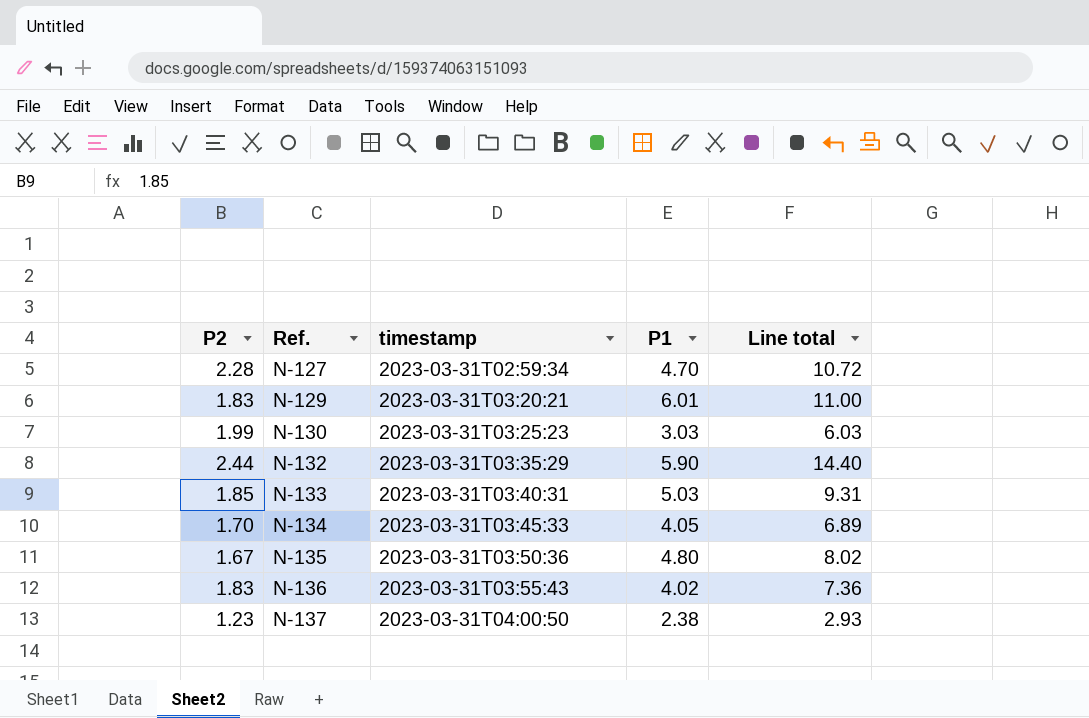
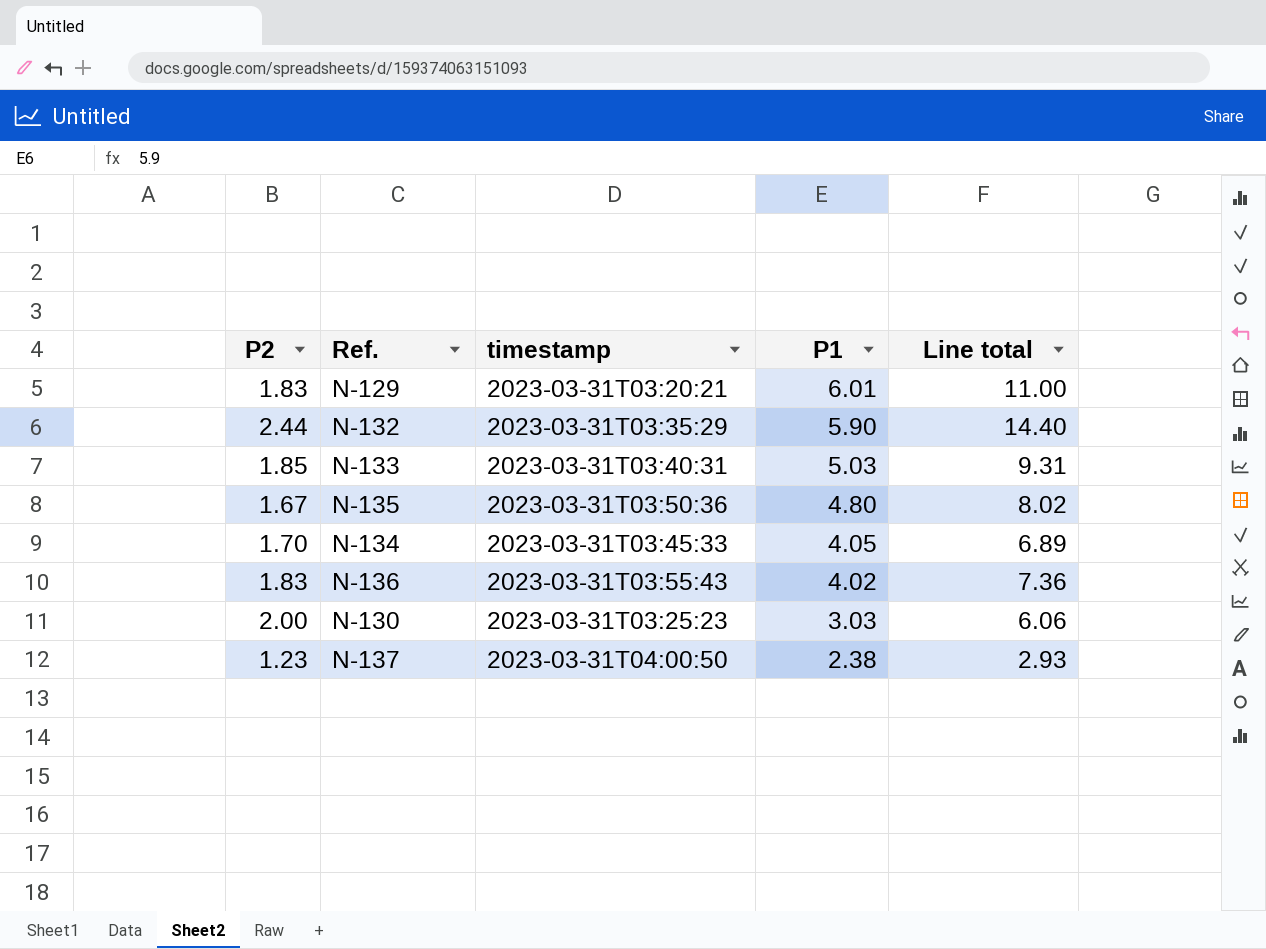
row order: Ref. ascending -> P1 descending
row N-127: 2.28 | 2023-03-31T02:59:34 | 4.70 | 10.72 -> none
N-130 | P2: 1.99 -> 2.00
N-130 | Line total: 6.03 -> 6.06

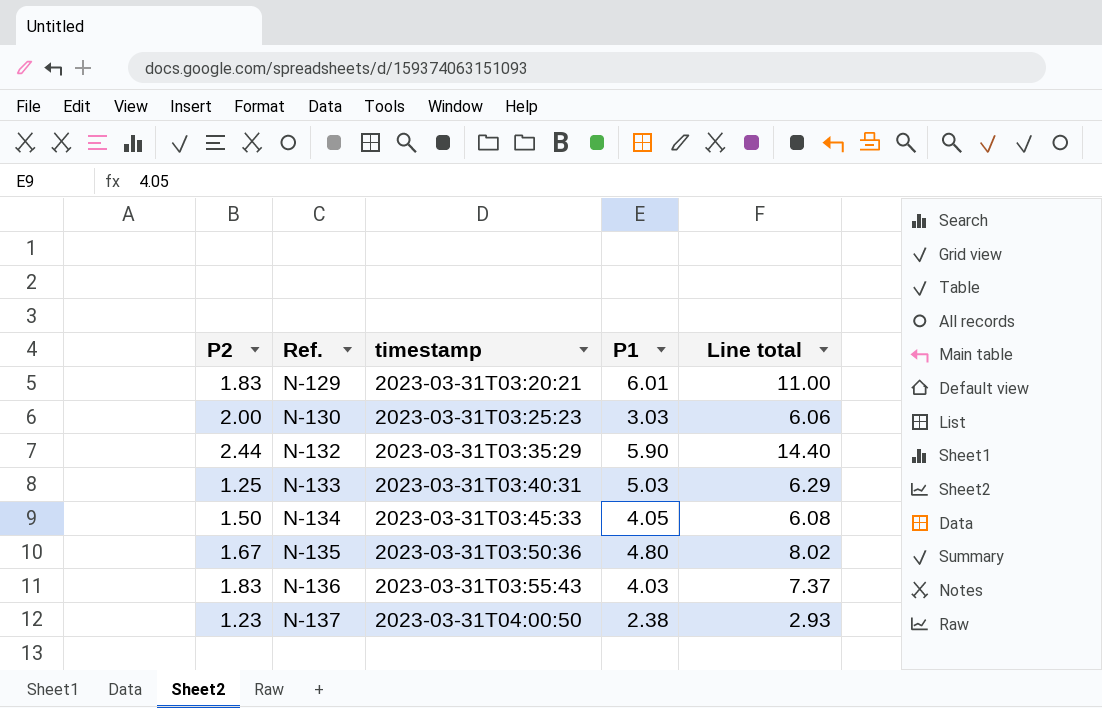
row order: P1 descending -> Ref. ascending
N-133 | P2: 1.85 -> 1.25
N-133 | Line total: 9.31 -> 6.29
N-134 | P2: 1.70 -> 1.50
N-134 | Line total: 6.89 -> 6.08
N-136 | P1: 4.02 -> 4.03
N-136 | Line total: 7.36 -> 7.37

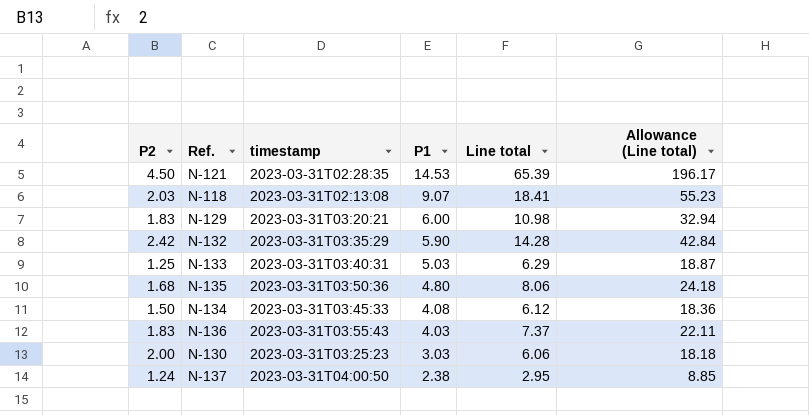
row order: Ref. ascending -> P1 descending
column Allowance (Line total) | formula: none -> [Line total] * 3
row N-121: none -> 4.50 | 2023-03-31T02:28:35 | 14.53 | 65.39 | 196.17
row N-118: none -> 2.03 | 2023-03-31T02:13:08 | 9.07 | 18.41 | 55.23
N-129 | P1: 6.01 -> 6.00
N-129 | Line total: 11.00 -> 10.98
N-132 | P2: 2.44 -> 2.42
N-132 | Line total: 14.40 -> 14.28
N-135 | P2: 1.67 -> 1.68
N-135 | Line total: 8.02 -> 8.06
N-134 | P1: 4.05 -> 4.08
N-134 | Line total: 6.08 -> 6.12
N-137 | P2: 1.23 -> 1.24
N-137 | Line total: 2.93 -> 2.95

